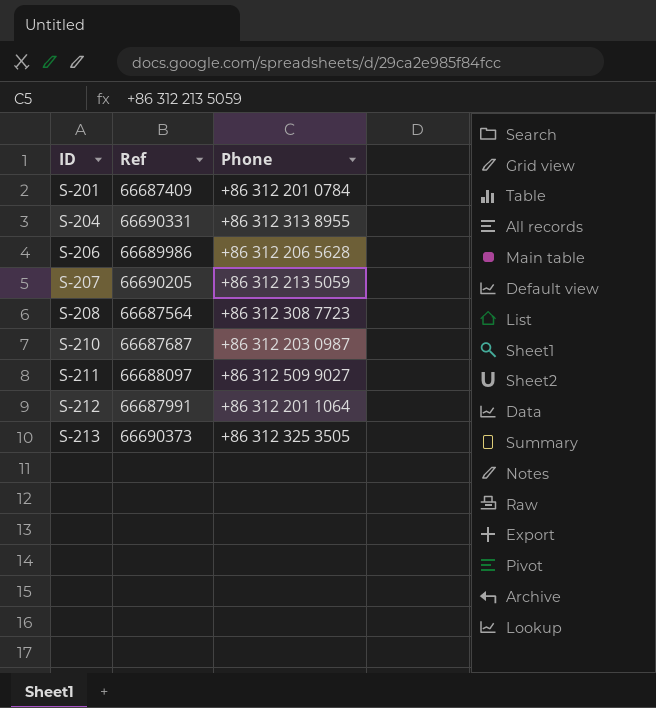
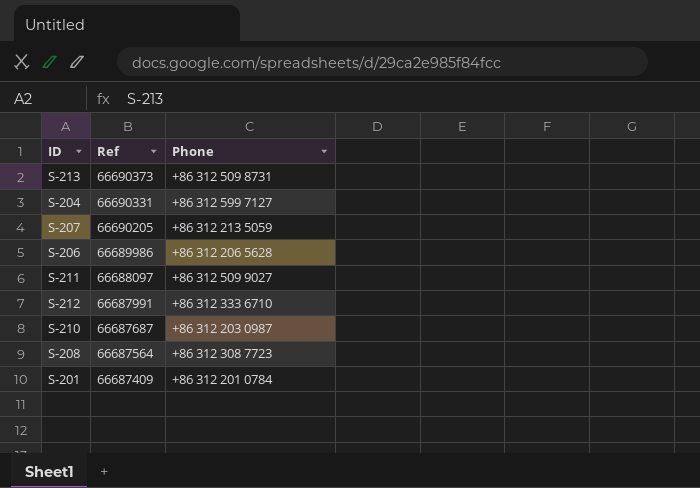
row order: ID ascending -> Ref descending
S-213 | Phone: +86 312 325 3505 -> +86 312 509 8731
S-204 | Phone: +86 312 313 8955 -> +86 312 599 7127
S-212 | Phone: +86 312 201 1064 -> +86 312 333 6710

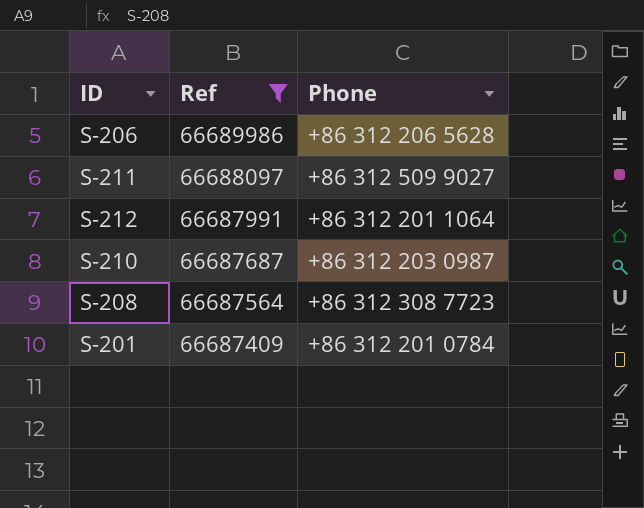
filter: none -> Ref <= 66689986
S-212 | Phone: +86 312 333 6710 -> +86 312 201 1064

